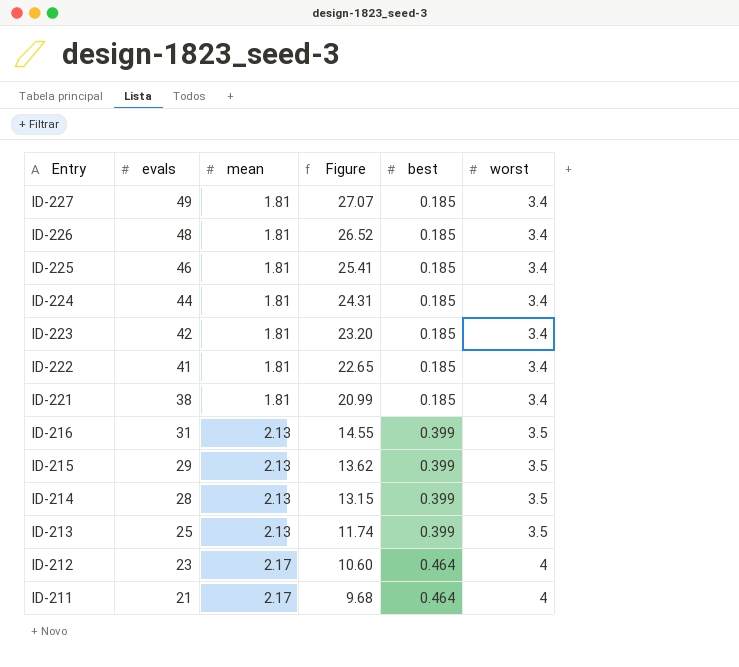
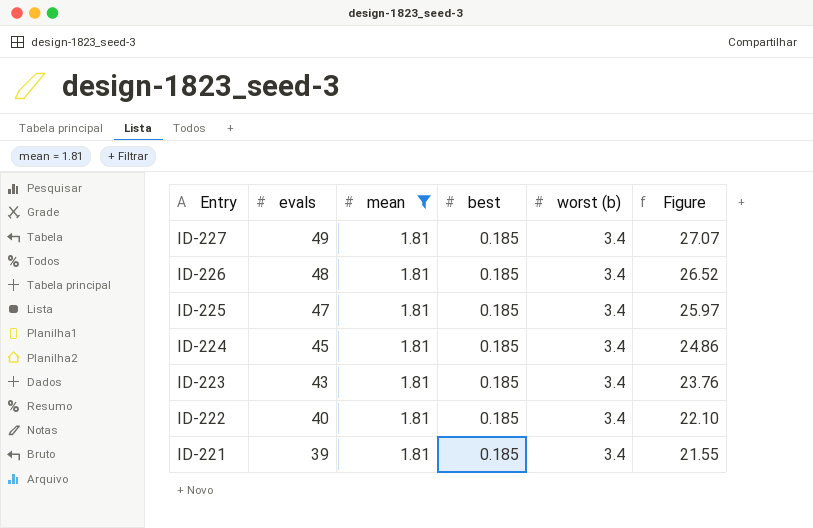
filter: none -> mean = 1.81
column name: worst -> worst (b)
column Figure | position: 4 -> 6
ID-225 | evals: 46 -> 47
ID-225 | Figure: 25.41 -> 25.97
ID-224 | evals: 44 -> 45
ID-224 | Figure: 24.31 -> 24.86
ID-223 | evals: 42 -> 43
ID-223 | Figure: 23.20 -> 23.76
ID-222 | evals: 41 -> 40
ID-222 | Figure: 22.65 -> 22.10
ID-221 | evals: 38 -> 39
ID-221 | Figure: 20.99 -> 21.55

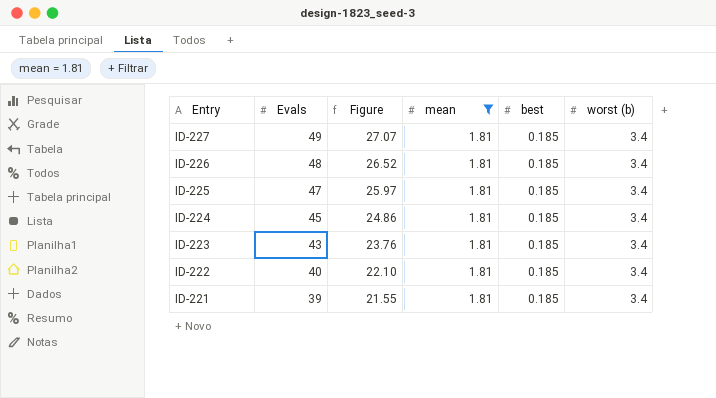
column name: evals -> Evals
column Figure | position: 6 -> 3

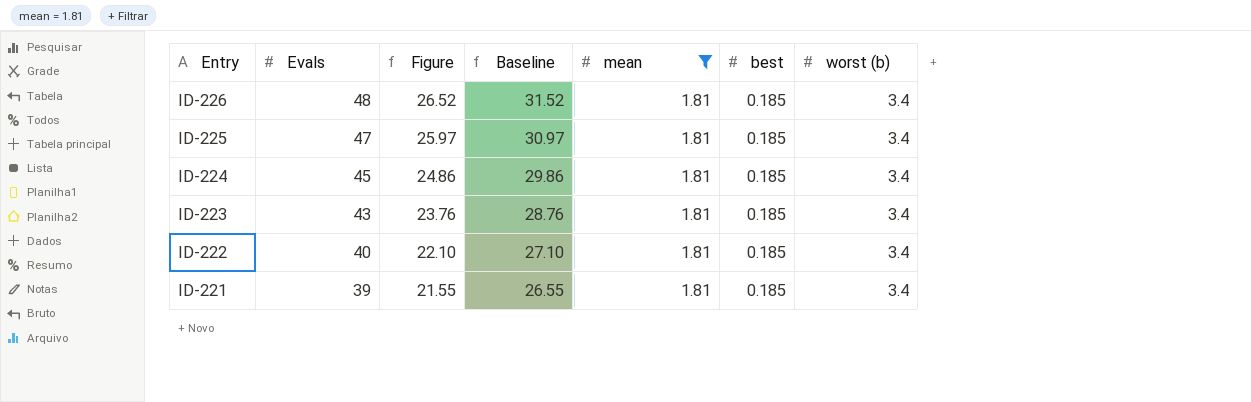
column Baseline | formula: none -> [Figure] + 5
row ID-227: 49 | 27.07 | 1.81 | 0.185 | 3.4 -> none

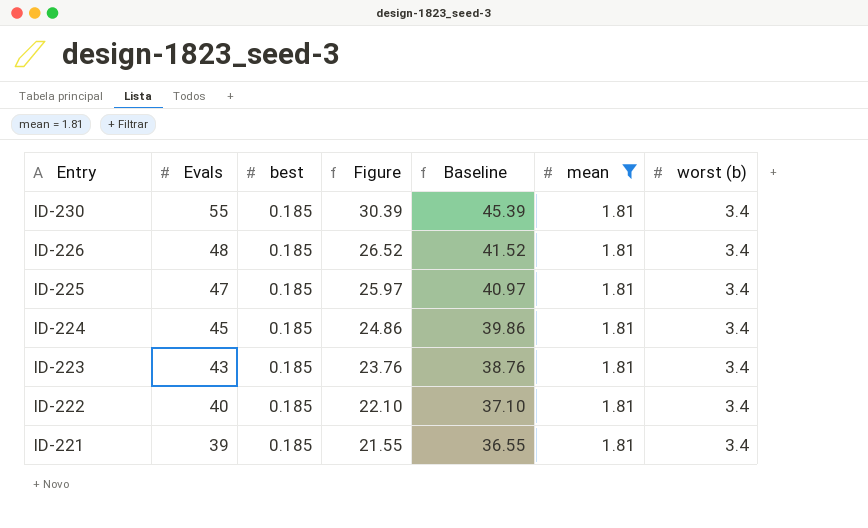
column best | position: 6 -> 3
column Baseline | formula: [Figure] + 5 -> [Figure] + 15
row ID-230: none -> 55 | 0.185 | 30.39 | 45.39 | 1.81 | 3.4

